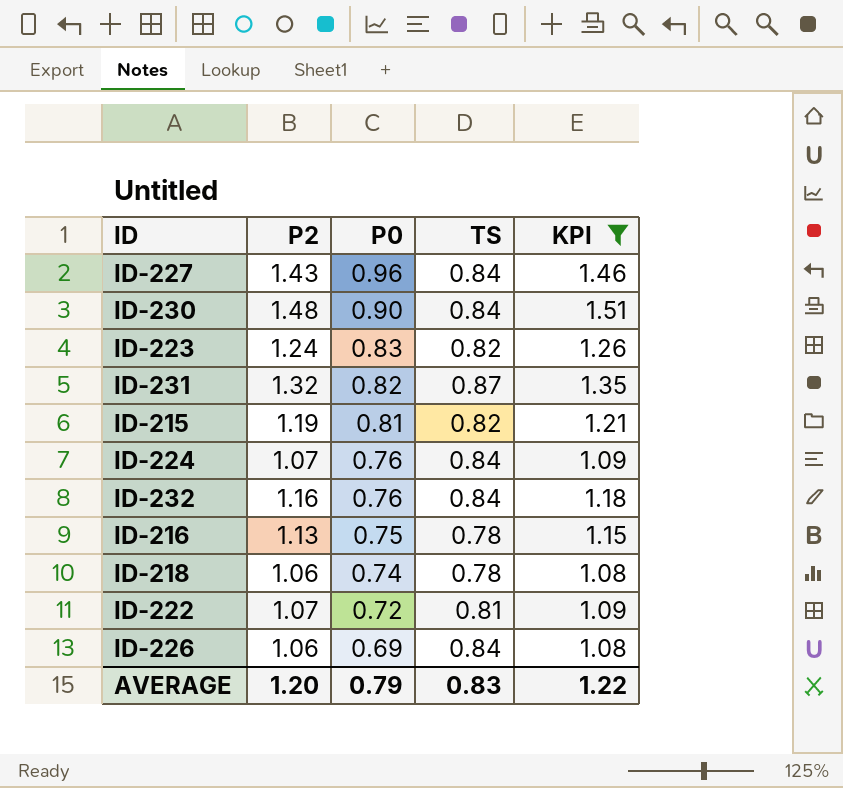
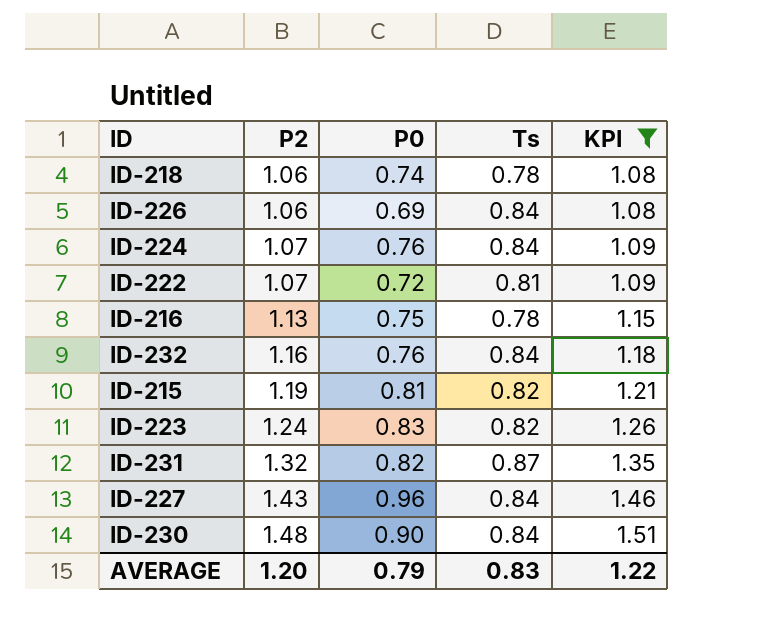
row order: P0 descending -> P2 ascending
column name: TS -> Ts

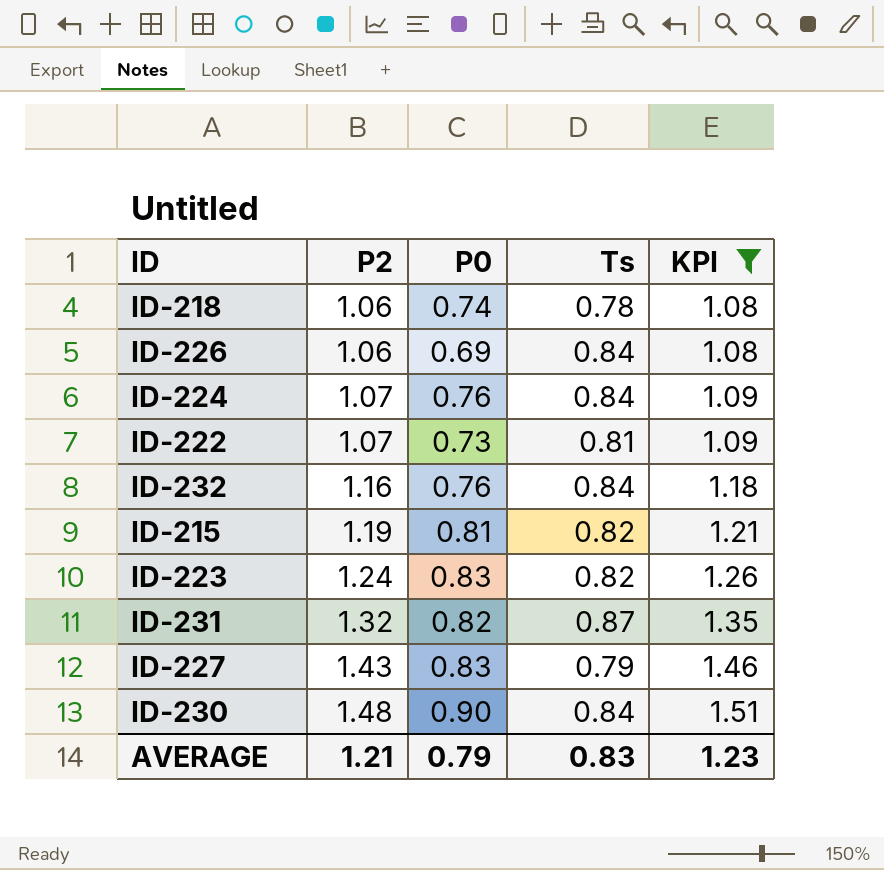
row ID-216: 1.13 | 0.75 | 0.78 | 1.15 -> none
ID-222 | P0: 0.72 -> 0.73
ID-227 | P0: 0.96 -> 0.83
ID-227 | Ts: 0.84 -> 0.79
AVERAGE | P2: 1.20 -> 1.21
AVERAGE | KPI: 1.22 -> 1.23

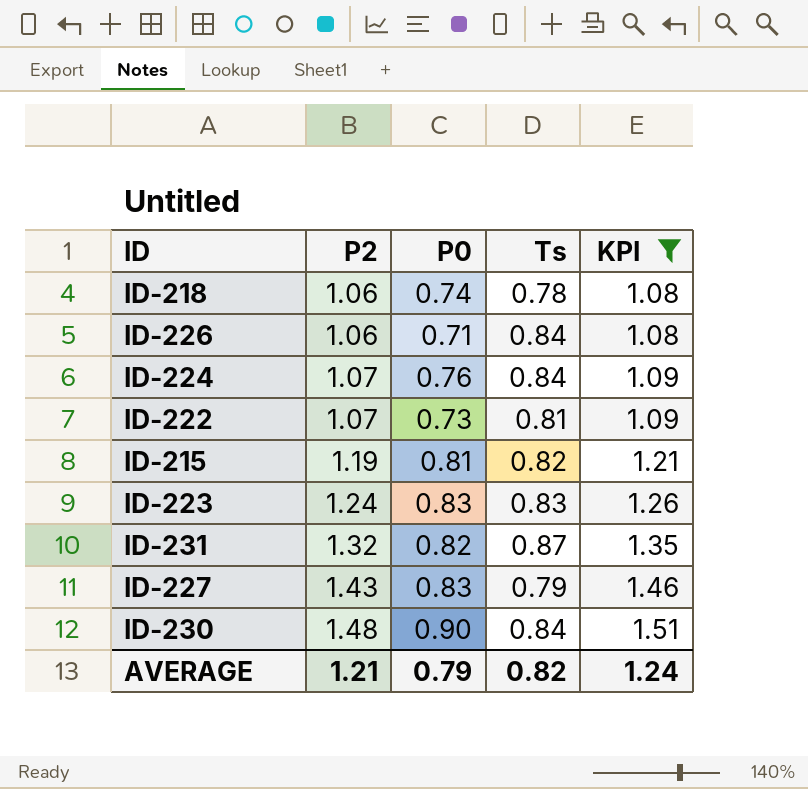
row ID-232: 1.16 | 0.76 | 0.84 | 1.18 -> none
ID-226 | P0: 0.69 -> 0.71
ID-223 | Ts: 0.82 -> 0.83
AVERAGE | Ts: 0.83 -> 0.82
AVERAGE | KPI: 1.23 -> 1.24

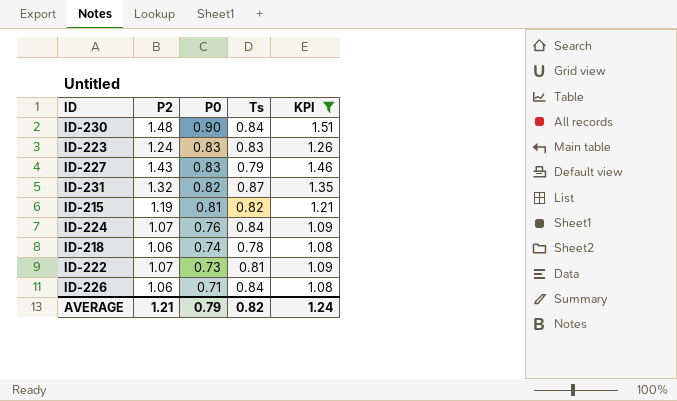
row order: P2 ascending -> P0 descending

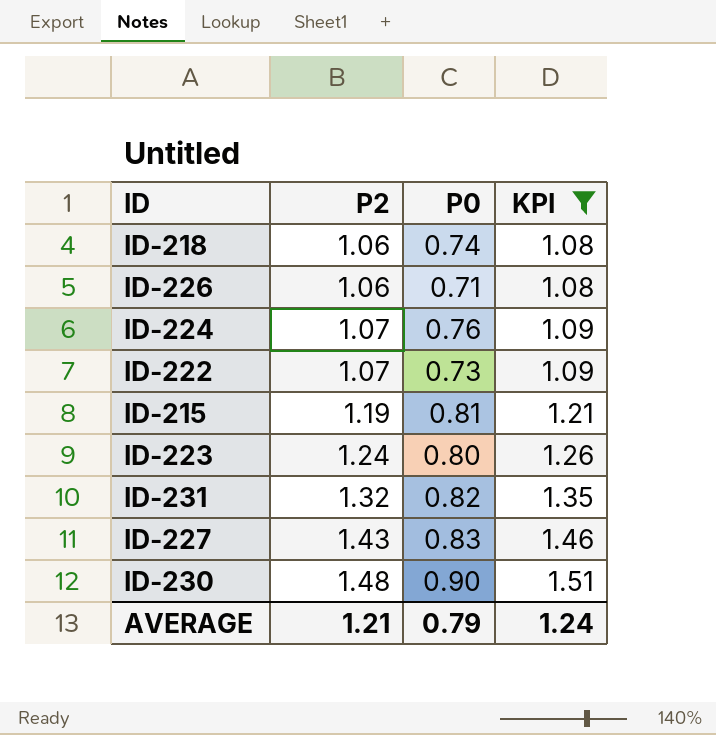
row order: P0 descending -> P2 ascending
column Ts | position: 4 -> none
ID-223 | P0: 0.83 -> 0.80

